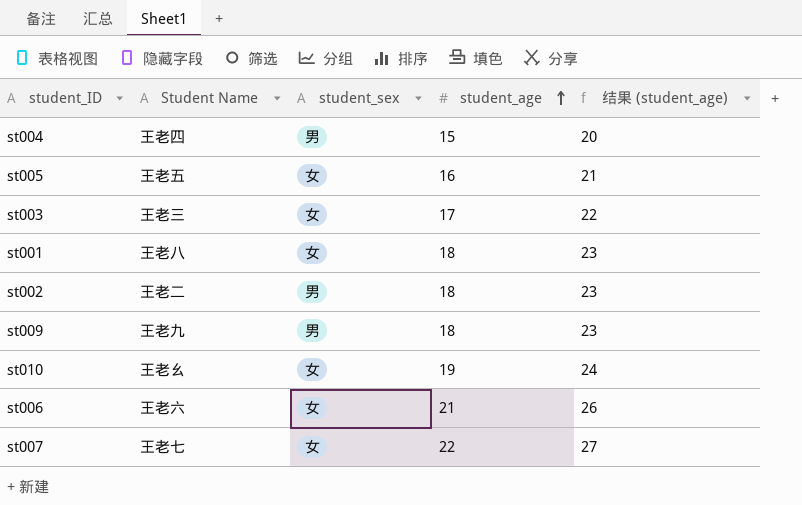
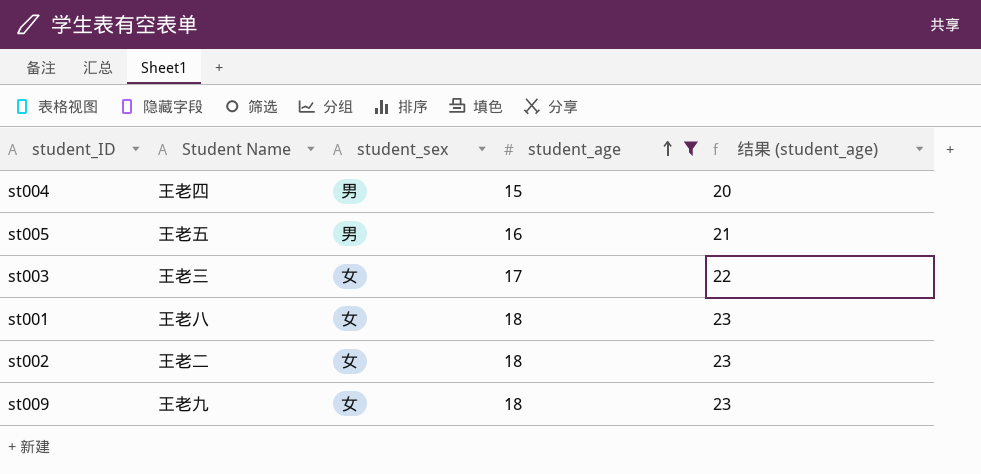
filter: none -> student_age <= 18
st005 | student_sex: 女 -> 男
st002 | student_sex: 男 -> 女
st009 | student_sex: 男 -> 女

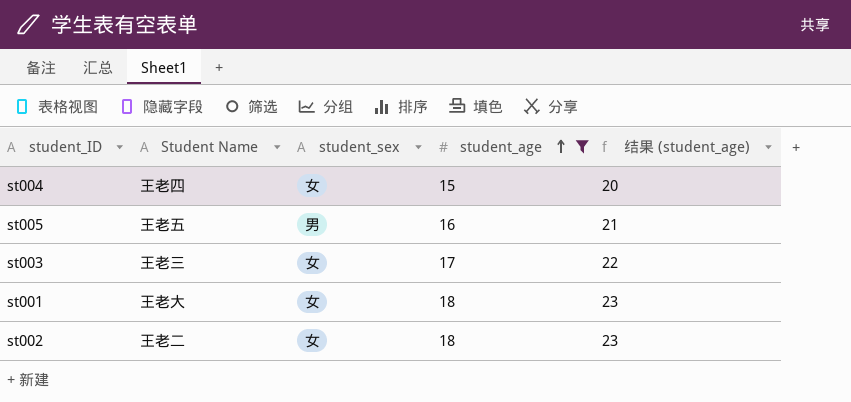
row st009: 王老九 | 女 | 18 | 23 -> none
st004 | student_sex: 男 -> 女
st001 | Student Name: 王老八 -> 王老大

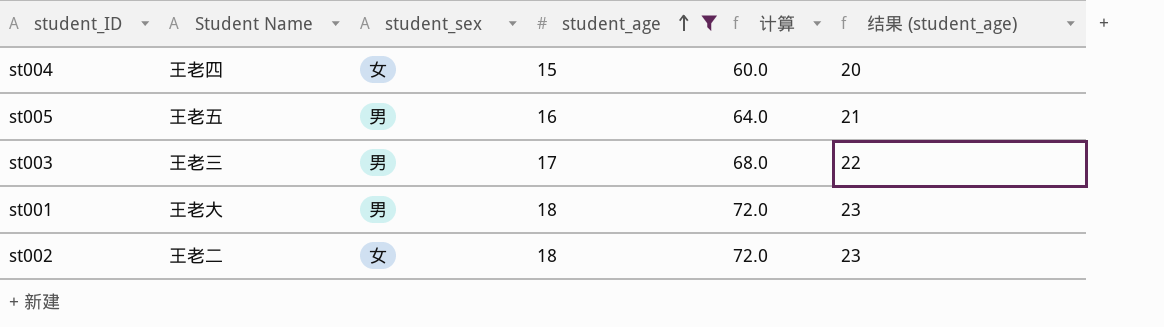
column 计算 | formula: none -> [student_age] * 4
st003 | student_sex: 女 -> 男
st001 | student_sex: 女 -> 男

